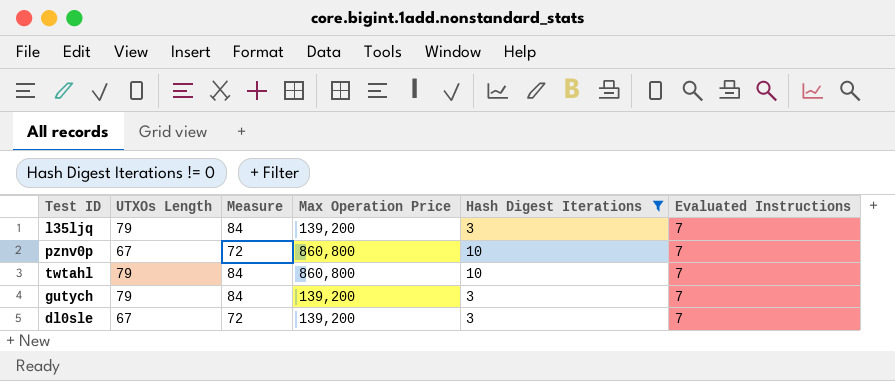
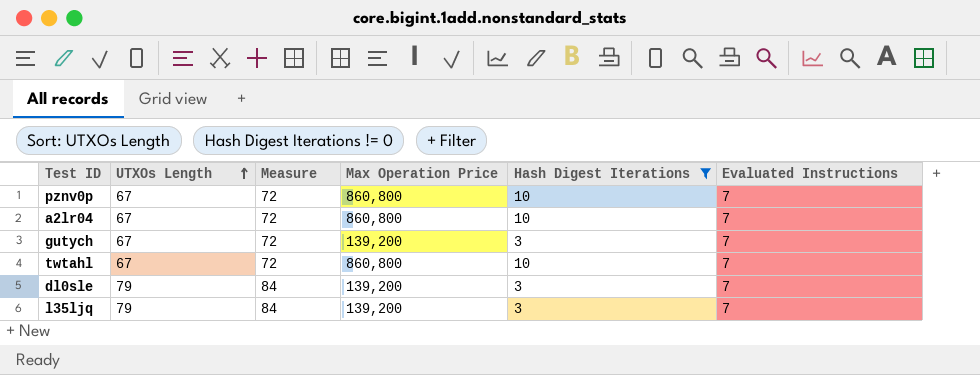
row order: none -> UTXOs Length ascending
row a2lr04: none -> 67 | 72 | 860,800 | 10 | 7
gutych | UTXOs Length: 79 -> 67
gutych | Measure: 84 -> 72
twtahl | UTXOs Length: 79 -> 67
twtahl | Measure: 84 -> 72
dl0sle | UTXOs Length: 67 -> 79
dl0sle | Measure: 72 -> 84

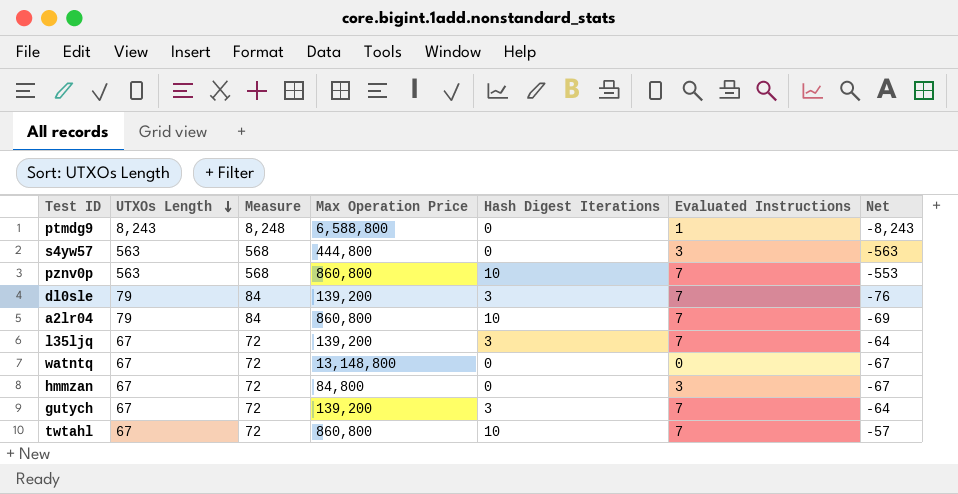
filter: Hash Digest Iterations != 0 -> none
row order: UTXOs Length ascending -> UTXOs Length descending
column Net | formula: none -> [Hash Digest Iterations] - [UTXOs Length]
pznv0p | UTXOs Length: 67 -> 563
pznv0p | Measure: 72 -> 568
a2lr04 | UTXOs Length: 67 -> 79
a2lr04 | Measure: 72 -> 84
l35ljq | UTXOs Length: 79 -> 67
l35ljq | Measure: 84 -> 72

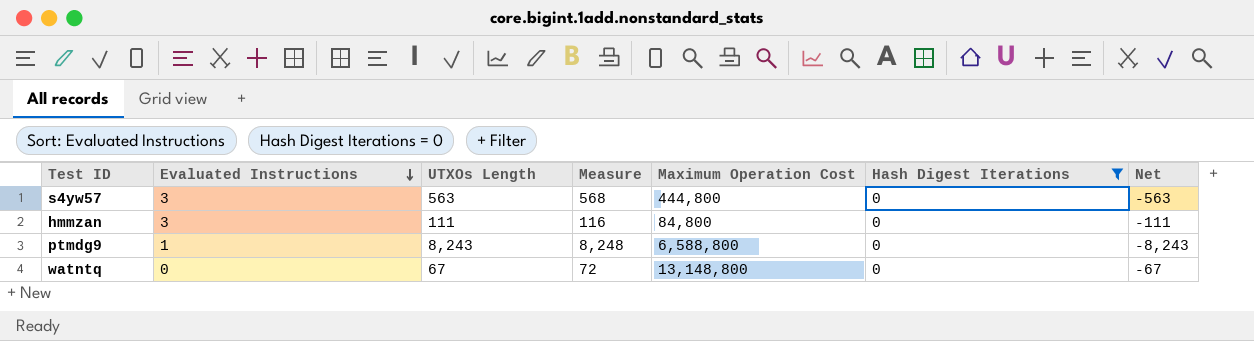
filter: none -> Hash Digest Iterations = 0
row order: UTXOs Length descending -> Evaluated Instructions descending
column Evaluated Instructions | position: 6 -> 2
column name: Max Operation Price -> Maximum Operation Cost
hmmzan | UTXOs Length: 67 -> 111
hmmzan | Measure: 72 -> 116
hmmzan | Net: -67 -> -111

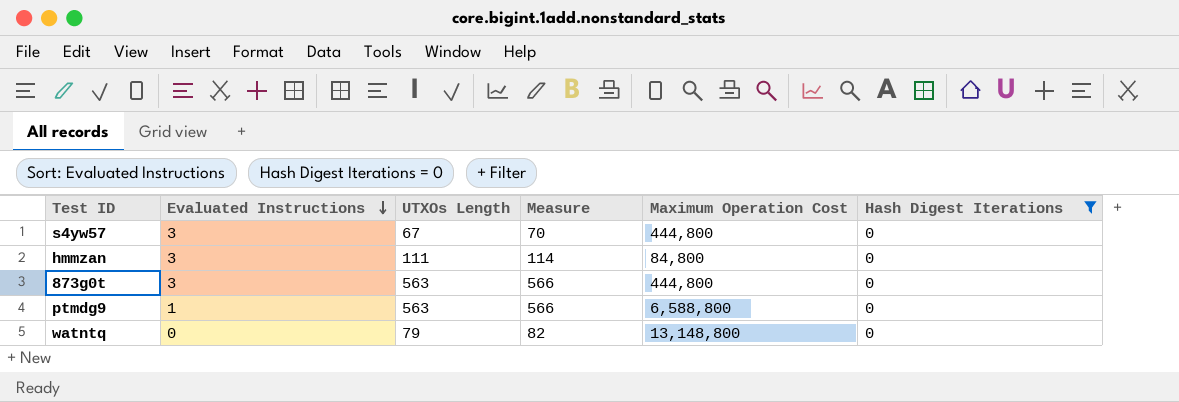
column Net | formula: [Hash Digest Iterations] - [UTXOs Length] -> none
column Measure | formula: [UTXOs Length] + 5 -> [UTXOs Length] + 3
s4yw57 | UTXOs Length: 563 -> 67
row 873g0t: none -> 3 | 563 | 566 | 444,800 | 0
ptmdg9 | UTXOs Length: 8,243 -> 563
watntq | UTXOs Length: 67 -> 79

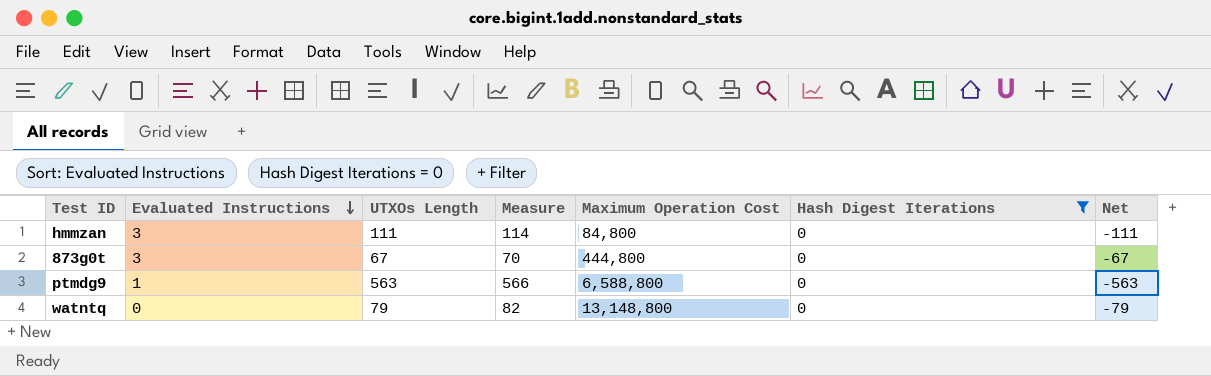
column Net | formula: none -> [Hash Digest Iterations] - [UTXOs Length]
row s4yw57: 3 | 67 | 70 | 444,800 | 0 -> none
873g0t | UTXOs Length: 563 -> 67
873g0t | Measure: 566 -> 70

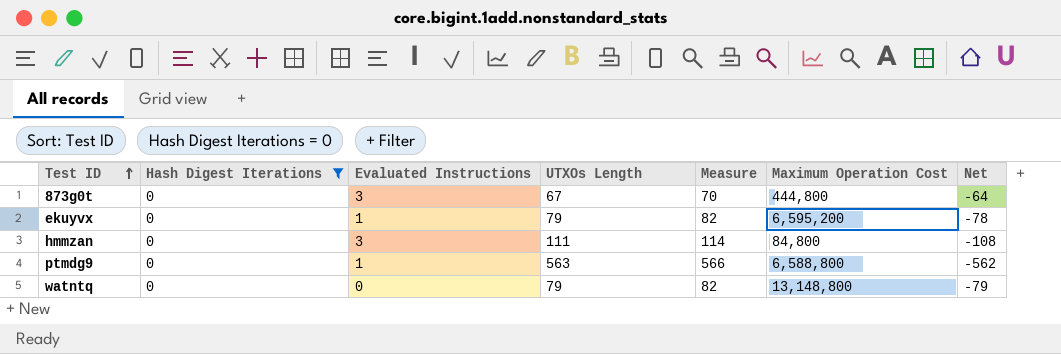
row order: Evaluated Instructions descending -> Test ID ascending
column Hash Digest Iterations | position: 6 -> 2
column Net | formula: [Hash Digest Iterations] - [UTXOs Length] -> [Evaluated Instructions] - [UTXOs Length]
row ekuyvx: none -> 0 | 1 | 79 | 82 | 6,595,200 | -78

